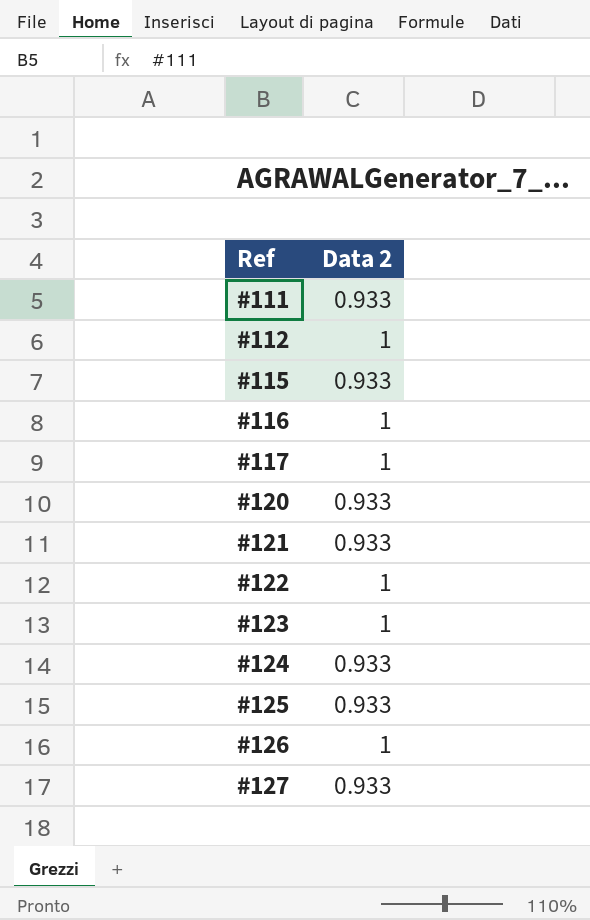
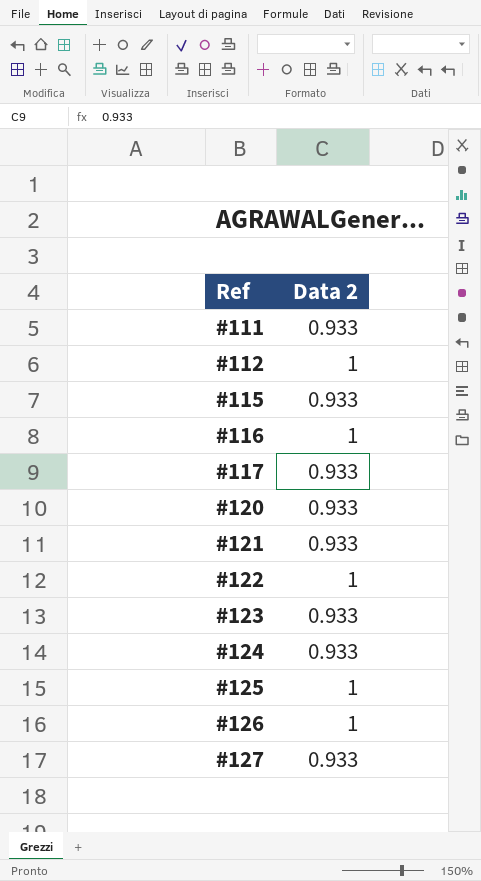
#117 | Data 2: 1 -> 0.933
#123 | Data 2: 1 -> 0.933
#125 | Data 2: 0.933 -> 1

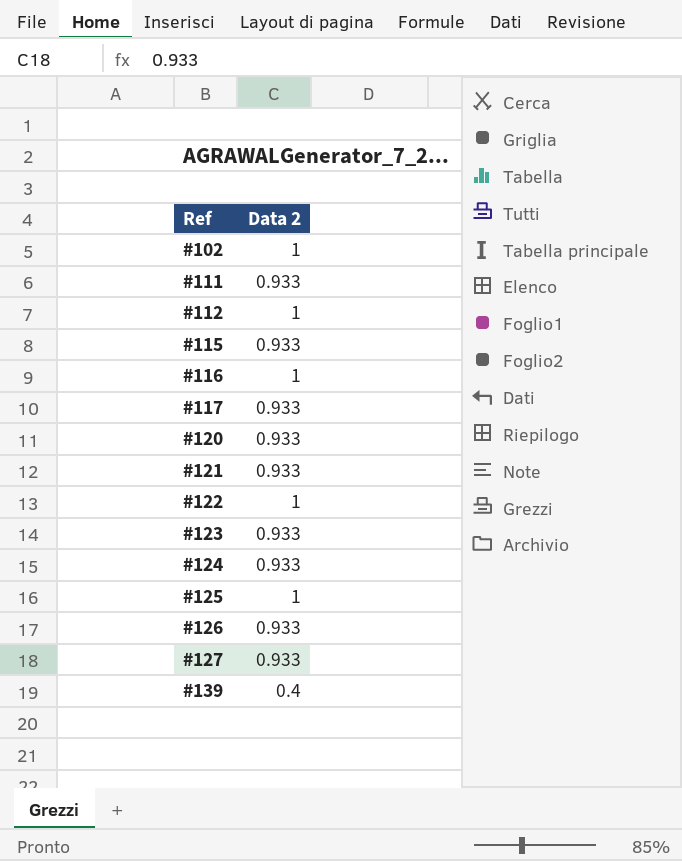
row #102: none -> 1
#126 | Data 2: 1 -> 0.933
row #139: none -> 0.4

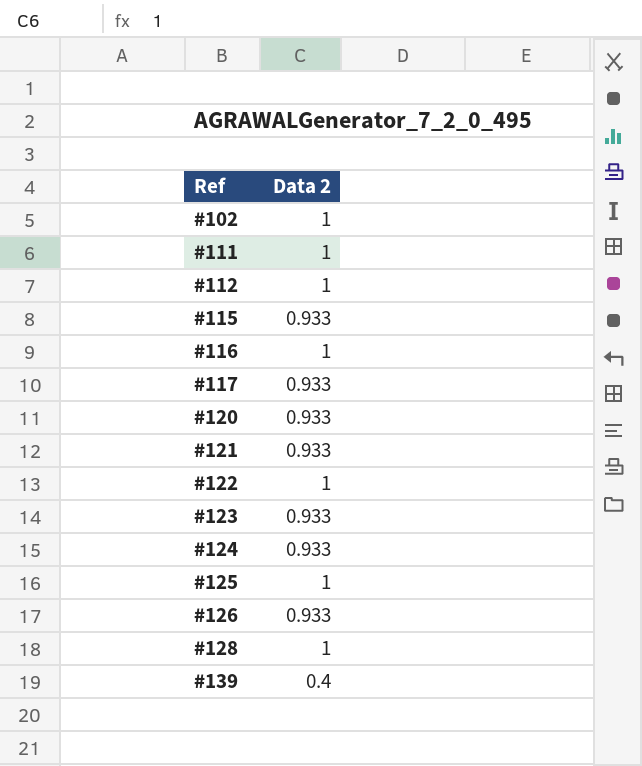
row #127: 0.933 -> none
#111 | Data 2: 0.933 -> 1
row #128: none -> 1

